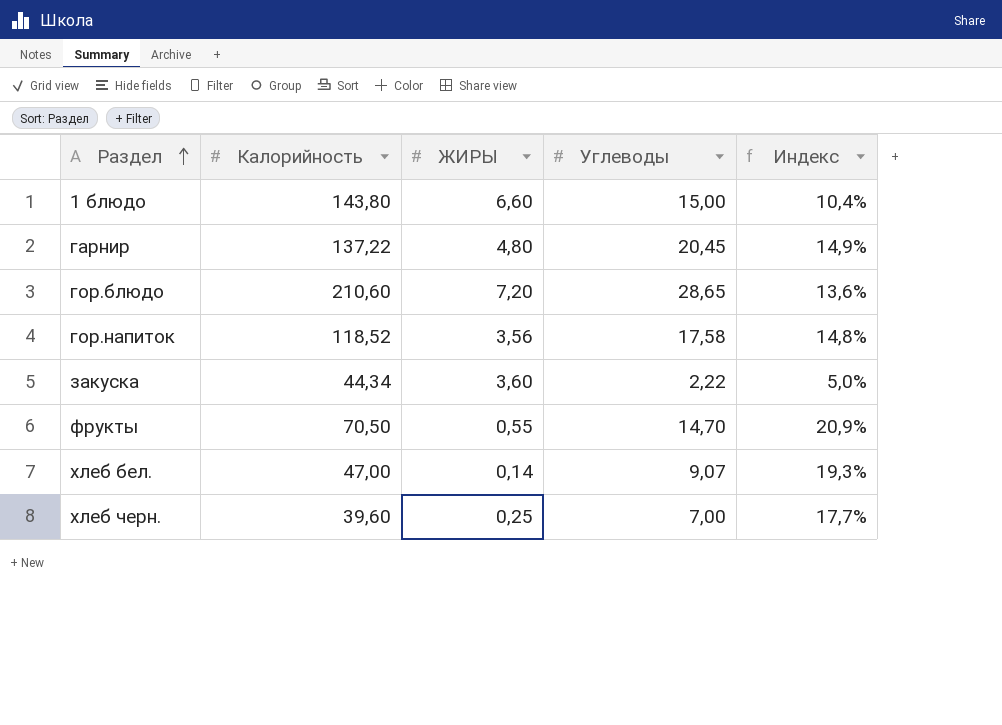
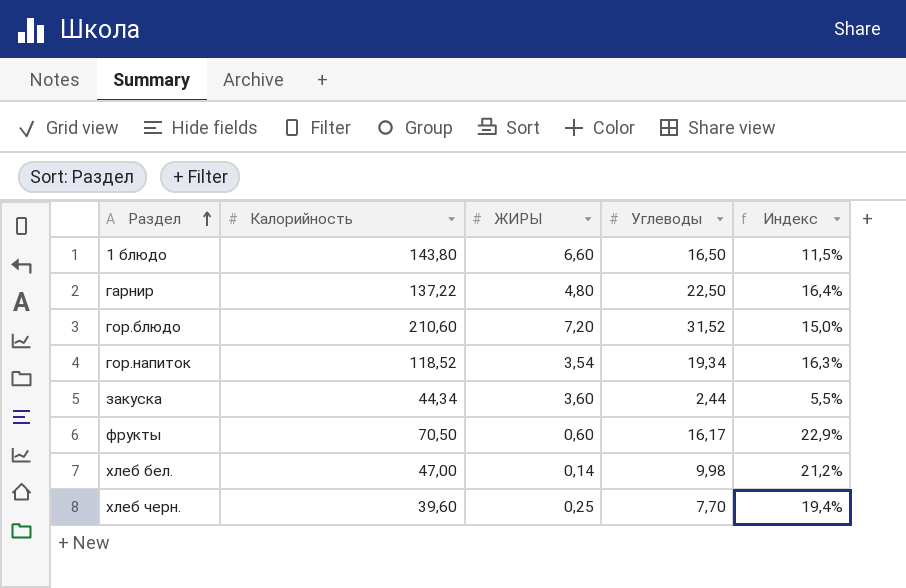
1 блюдо | Углеводы: 15,00 -> 16,50
1 блюдо | Индекс: 10,4% -> 11,5%
гарнир | Углеводы: 20,45 -> 22,50
гарнир | Индекс: 14,9% -> 16,4%
гор.блюдо | Углеводы: 28,65 -> 31,52
гор.блюдо | Индекс: 13,6% -> 15,0%
гор.напиток | ЖИРЫ: 3,56 -> 3,54
гор.напиток | Углеводы: 17,58 -> 19,34
гор.напиток | Индекс: 14,8% -> 16,3%
закуска | Углеводы: 2,22 -> 2,44
закуска | Индекс: 5,0% -> 5,5%
фрукты | ЖИРЫ: 0,55 -> 0,60
фрукты | Углеводы: 14,70 -> 16,17
фрукты | Индекс: 20,9% -> 22,9%
хлеб бел. | Углеводы: 9,07 -> 9,98
хлеб бел. | Индекс: 19,3% -> 21,2%
хлеб черн. | Углеводы: 7,00 -> 7,70
хлеб черн. | Индекс: 17,7% -> 19,4%

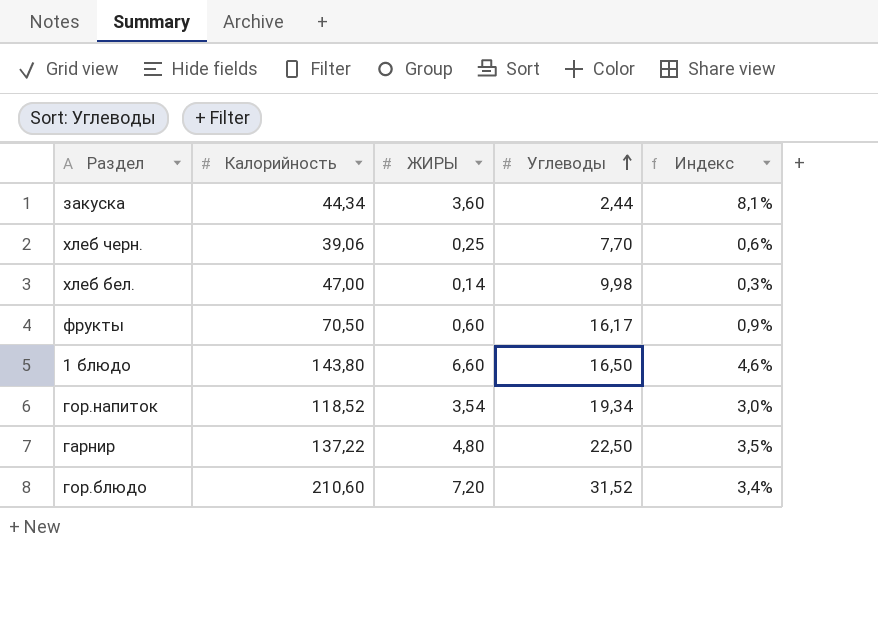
row order: Раздел ascending -> Углеводы ascending
column Индекс | formula: [Углеводы] / [Калорийность] -> [ЖИРЫ] / [Калорийность]
хлеб черн. | Калорийность: 39,60 -> 39,06

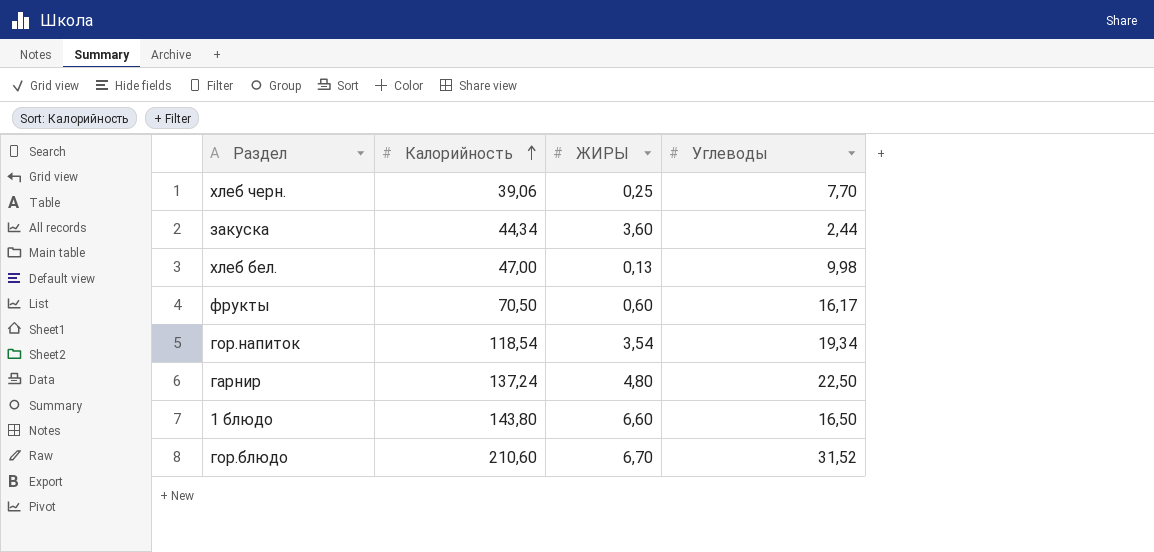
row order: Углеводы ascending -> Калорийность ascending
column Индекс | formula: [ЖИРЫ] / [Калорийность] -> none
хлеб бел. | ЖИРЫ: 0,14 -> 0,13
гор.напиток | Калорийность: 118,52 -> 118,54
гарнир | Калорийность: 137,22 -> 137,24
гор.блюдо | ЖИРЫ: 7,20 -> 6,70

